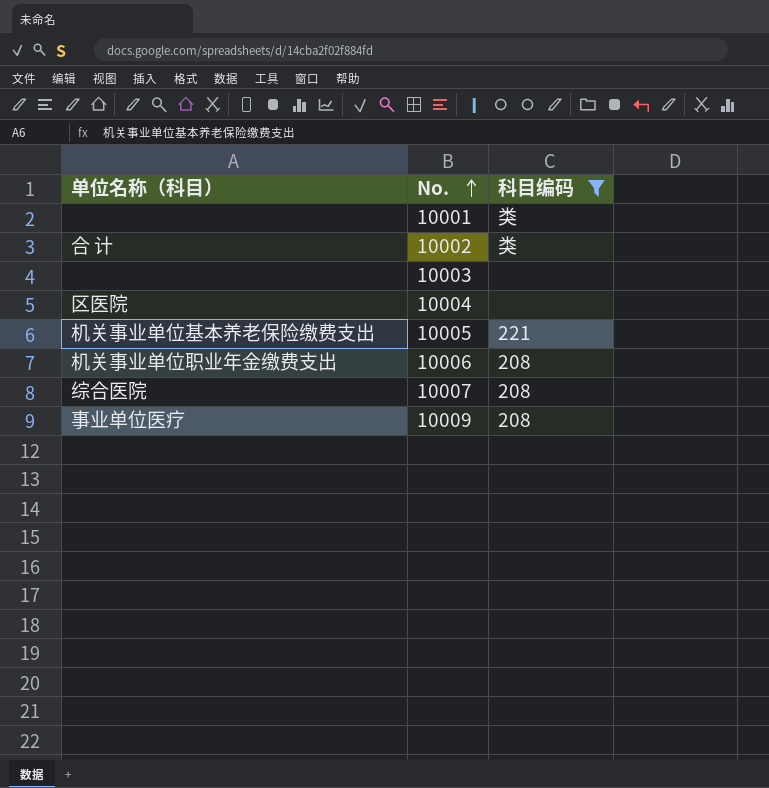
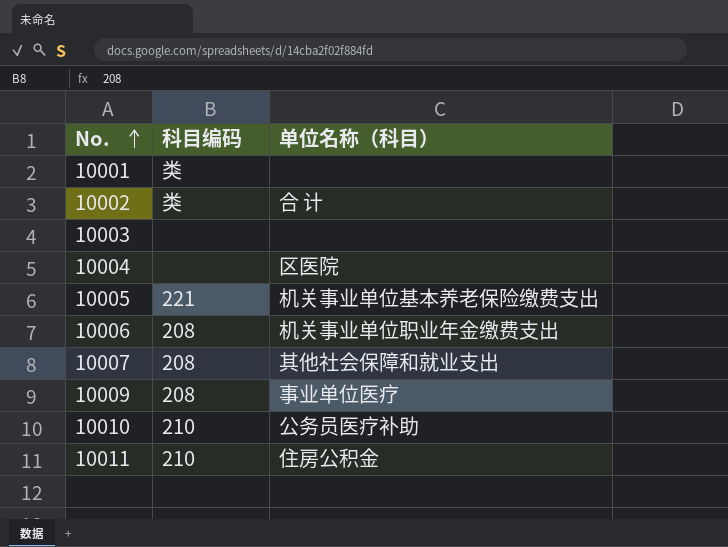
filter: 科目编码 != 210 -> none
column 单位名称（科目） | position: 1 -> 3
10007 | 单位名称（科目）: 综合医院 -> 其他社会保障和就业支出

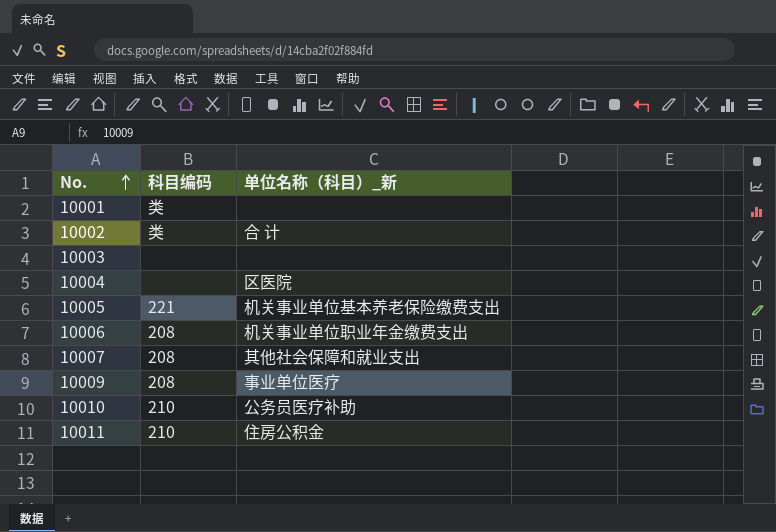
column name: 单位名称（科目） -> 单位名称（科目）_新

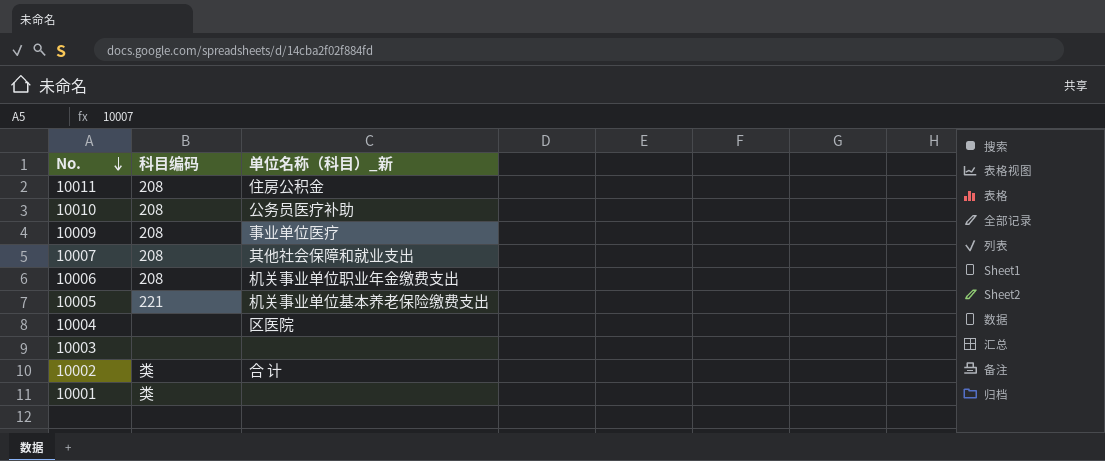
row order: No. ascending -> No. descending
10011 | 科目编码: 210 -> 208
10010 | 科目编码: 210 -> 208

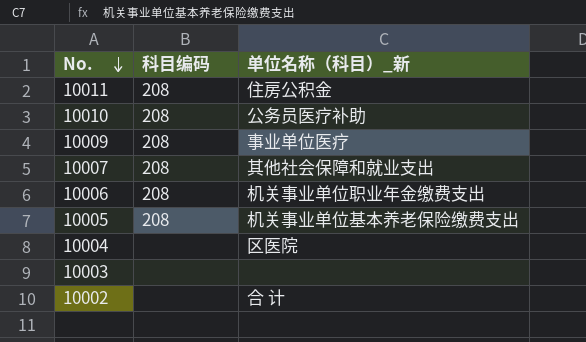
row 10001: 类 | none -> none
10005 | 科目编码: 221 -> 208
10002 | 科目编码: 类 -> none

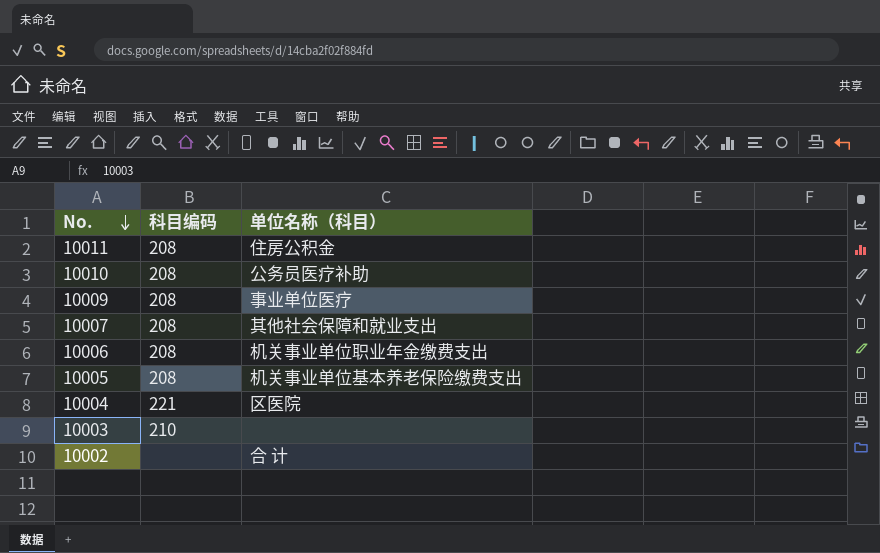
column name: 单位名称（科目）_新 -> 单位名称（科目）
10004 | 科目编码: none -> 221
10003 | 科目编码: none -> 210

